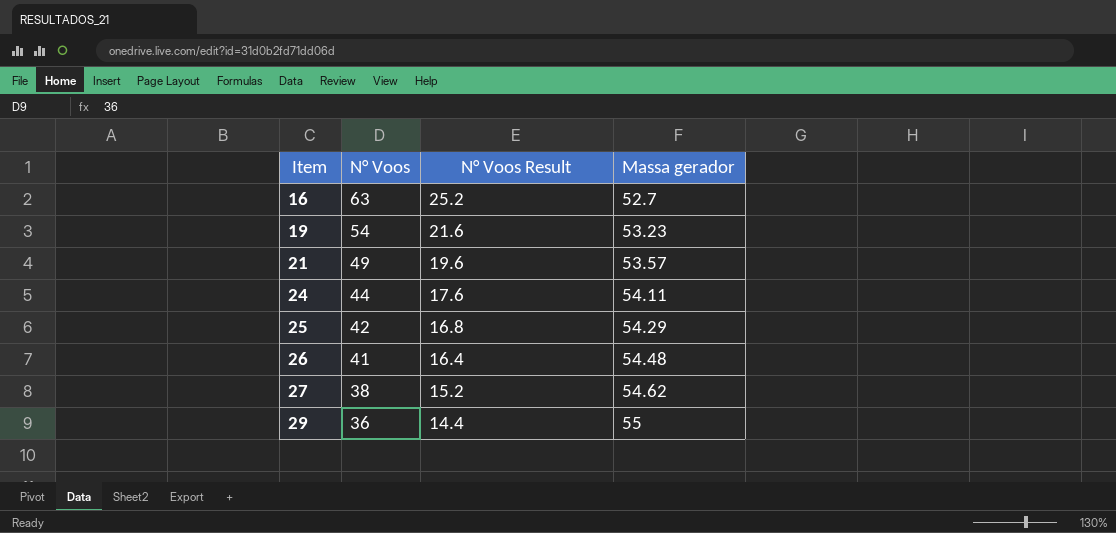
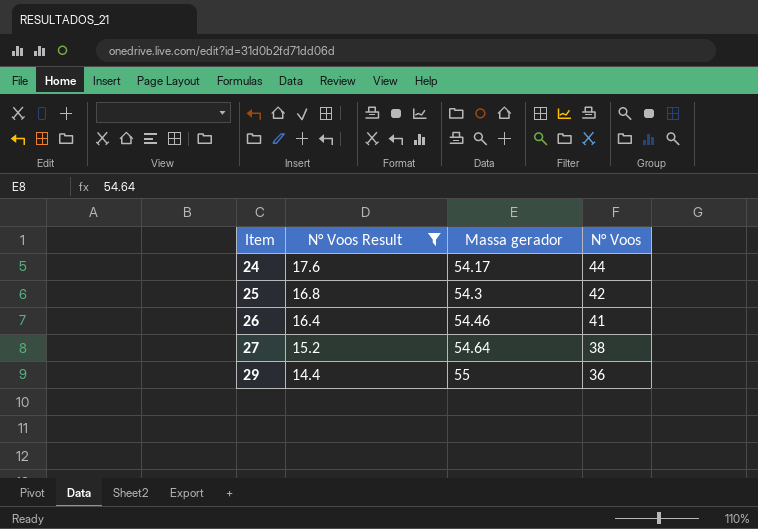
filter: none -> N° Voos Result <= 17.6
column N° Voos | position: 2 -> 4
24 | Massa gerador: 54.11 -> 54.17
25 | Massa gerador: 54.29 -> 54.3
26 | Massa gerador: 54.48 -> 54.46
27 | Massa gerador: 54.62 -> 54.64

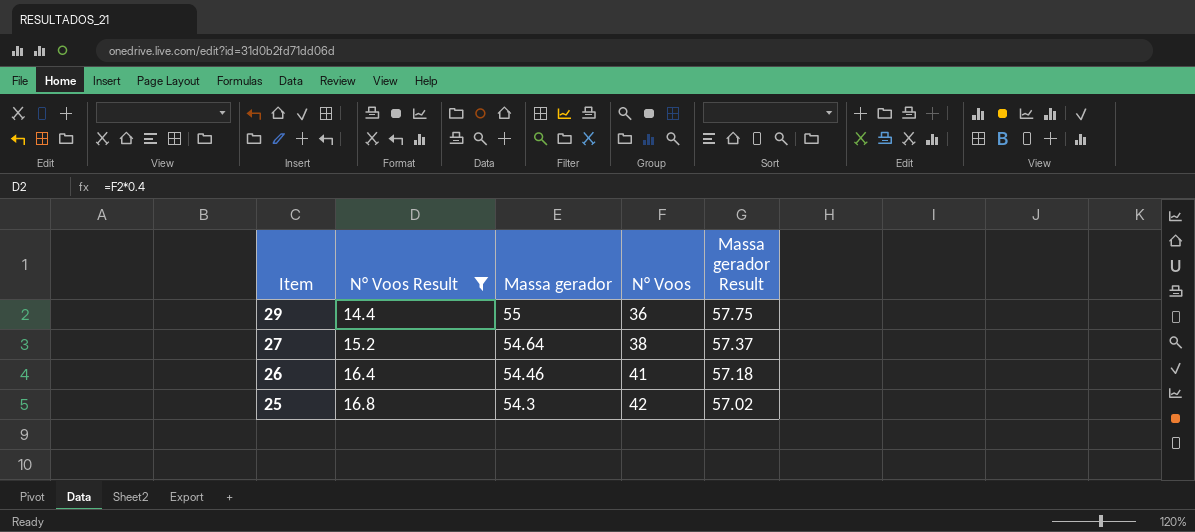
row order: Item ascending -> Item descending
column Massa gerador Result | formula: none -> [Massa gerador] * 1.05
row 24: 17.6 | 54.17 | 44 -> none

